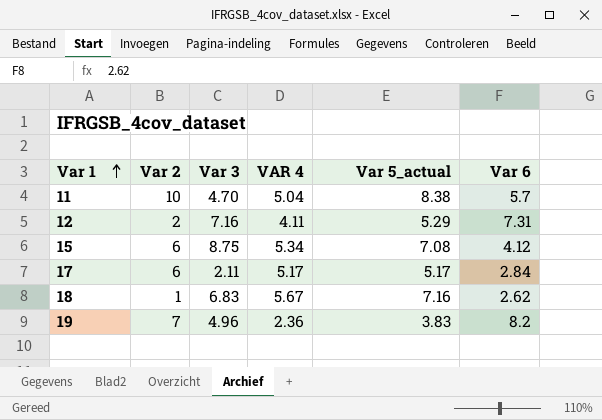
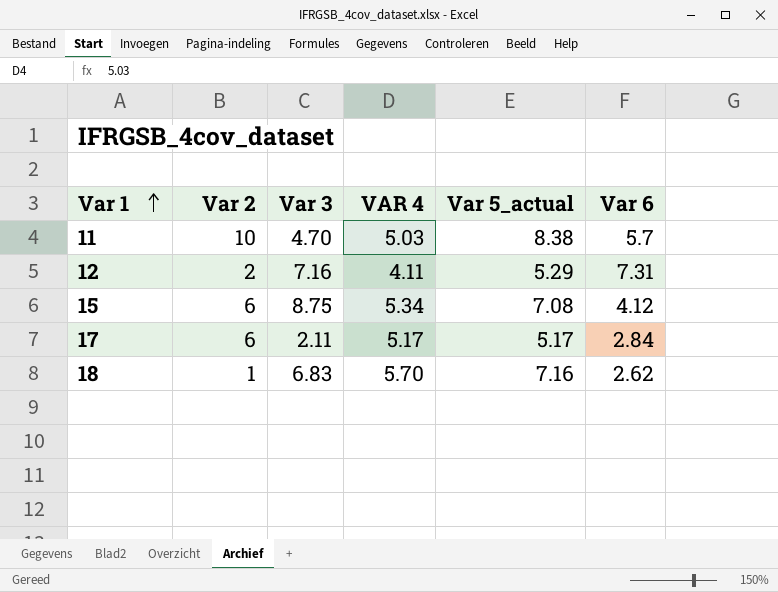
row 19: 7 | 4.96 | 2.36 | 3.83 | 8.2 -> none
11 | VAR 4: 5.04 -> 5.03
18 | VAR 4: 5.67 -> 5.70

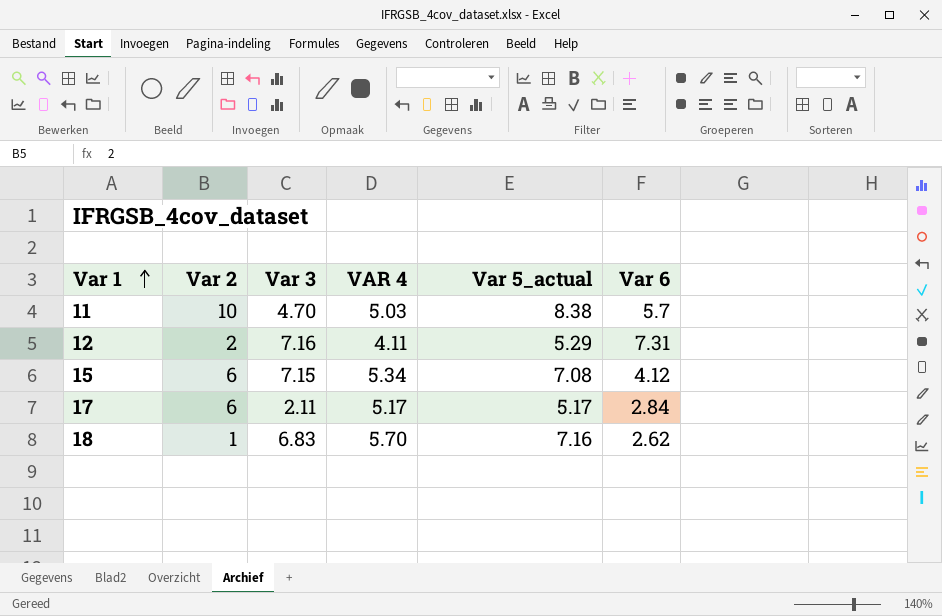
15 | Var 3: 8.75 -> 7.15

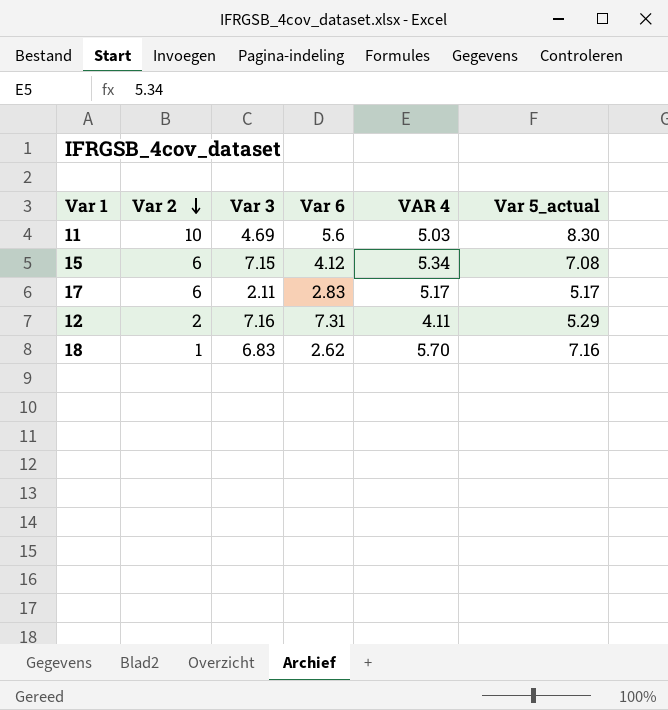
row order: Var 1 ascending -> Var 2 descending
column Var 6 | position: 6 -> 4
11 | Var 3: 4.70 -> 4.69
11 | Var 6: 5.7 -> 5.6
11 | Var 5_actual: 8.38 -> 8.30
17 | Var 6: 2.84 -> 2.83

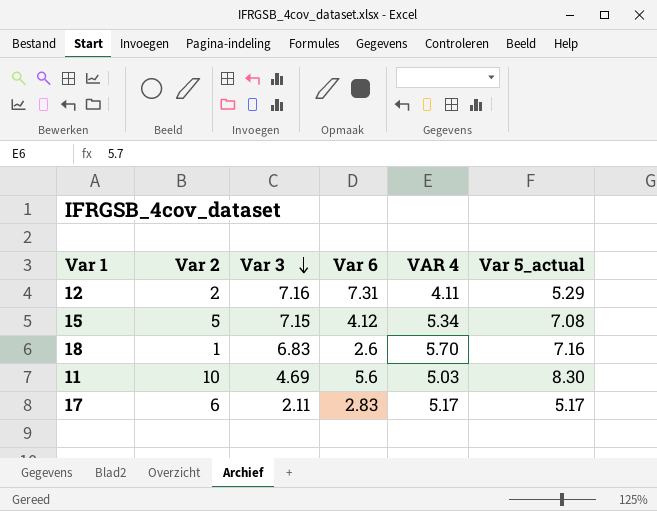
row order: Var 2 descending -> Var 3 descending
15 | Var 2: 6 -> 5
18 | Var 6: 2.62 -> 2.6

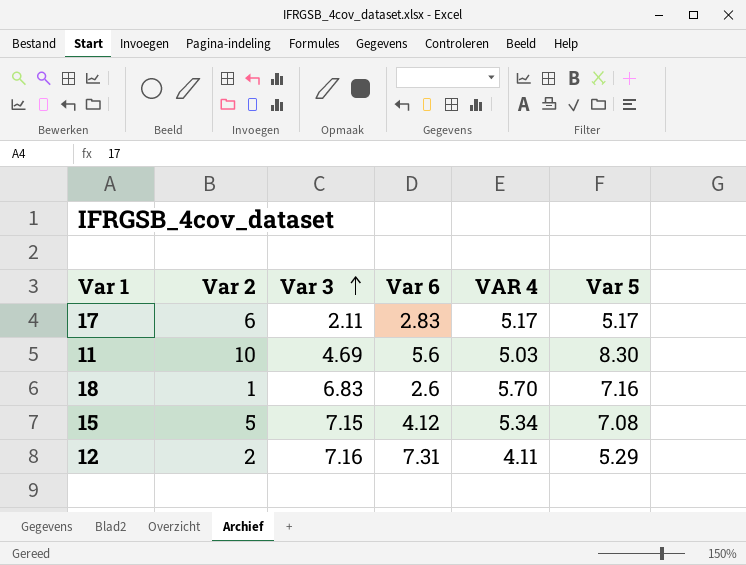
row order: Var 3 descending -> Var 3 ascending
column name: Var 5_actual -> Var 5

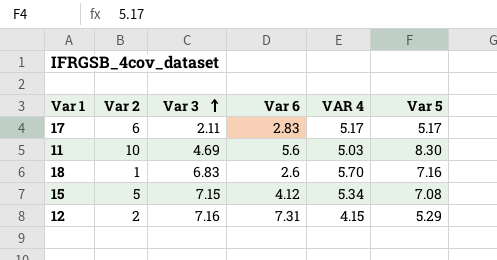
12 | VAR 4: 4.11 -> 4.15

